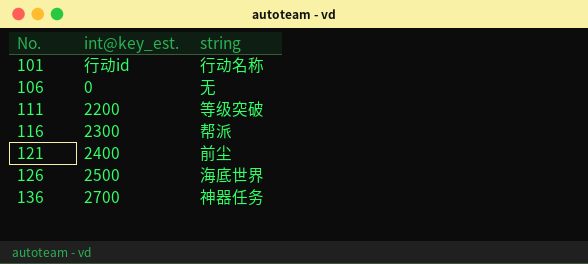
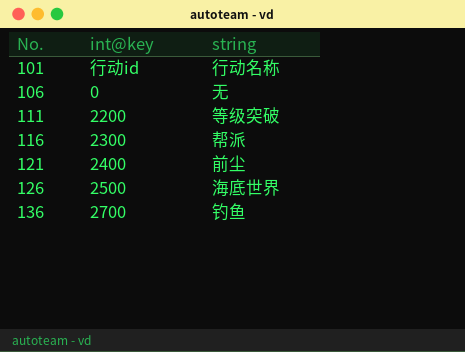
column name: int@key_est. -> int@key
136 | string: 神器任务 -> 钓鱼

